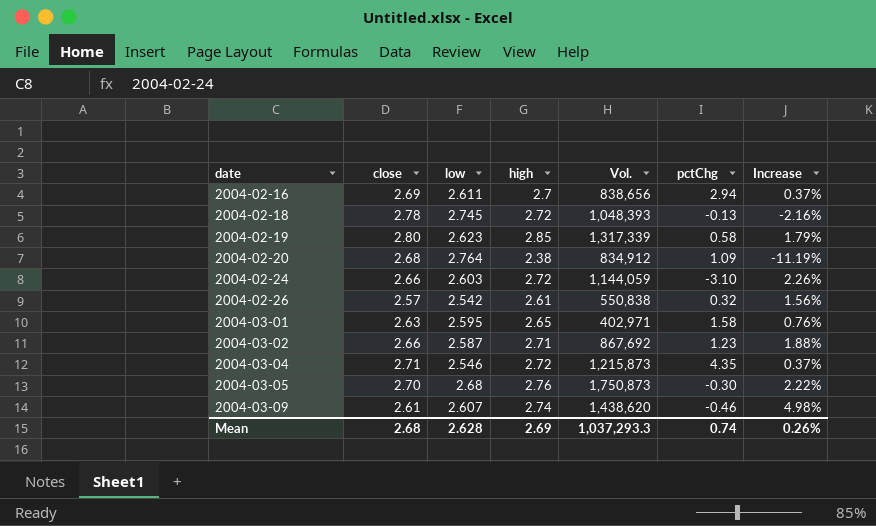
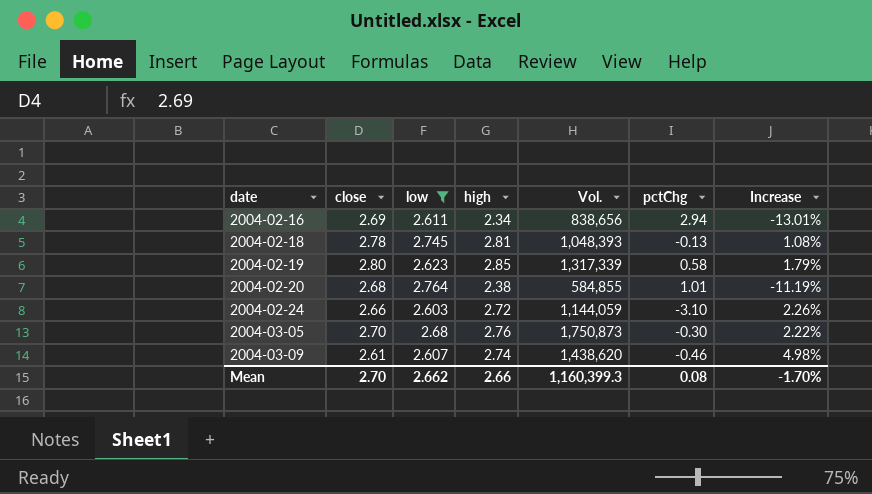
filter: none -> low >= 2.603
2004-02-16 | high: 2.7 -> 2.34
2004-02-16 | Increase: 0.37% -> -13.01%
2004-02-18 | high: 2.72 -> 2.81
2004-02-18 | Increase: -2.16% -> 1.08%
2004-02-20 | Vol.: 834,912 -> 584,855
2004-02-20 | pctChg: 1.09 -> 1.01
Mean | close: 2.68 -> 2.70
Mean | low: 2.628 -> 2.662
Mean | high: 2.69 -> 2.66
Mean | Vol.: 1,037,293.3 -> 1,160,399.3
Mean | pctChg: 0.74 -> 0.08
Mean | Increase: 0.26% -> -1.70%

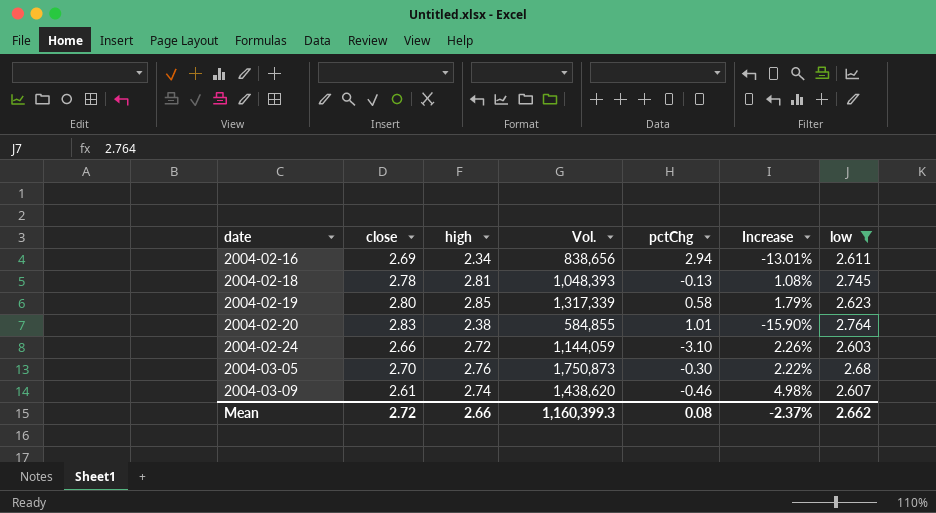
column low | position: 3 -> 7
2004-02-20 | close: 2.68 -> 2.83
2004-02-20 | Increase: -11.19% -> -15.90%
Mean | close: 2.70 -> 2.72
Mean | Increase: -1.70% -> -2.37%

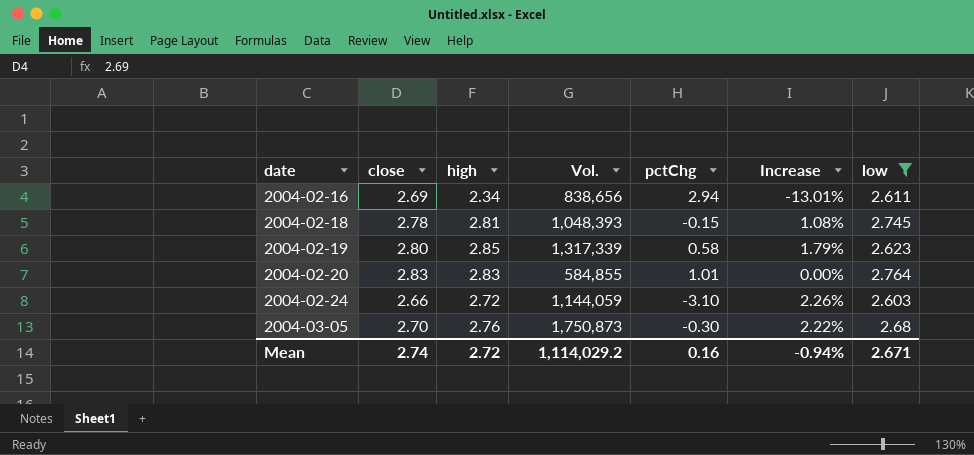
row 2004-03-09: 2.61 | 2.74 | 1,438,620 | -0.46 | 4.98% | 2.607 -> none
2004-02-18 | pctChg: -0.13 -> -0.15
2004-02-20 | high: 2.38 -> 2.83
2004-02-20 | Increase: -15.90% -> 0.00%
Mean | close: 2.72 -> 2.74
Mean | high: 2.66 -> 2.72
Mean | Vol.: 1,160,399.3 -> 1,114,029.2
Mean | pctChg: 0.08 -> 0.16
Mean | Increase: -2.37% -> -0.94%
Mean | low: 2.662 -> 2.671

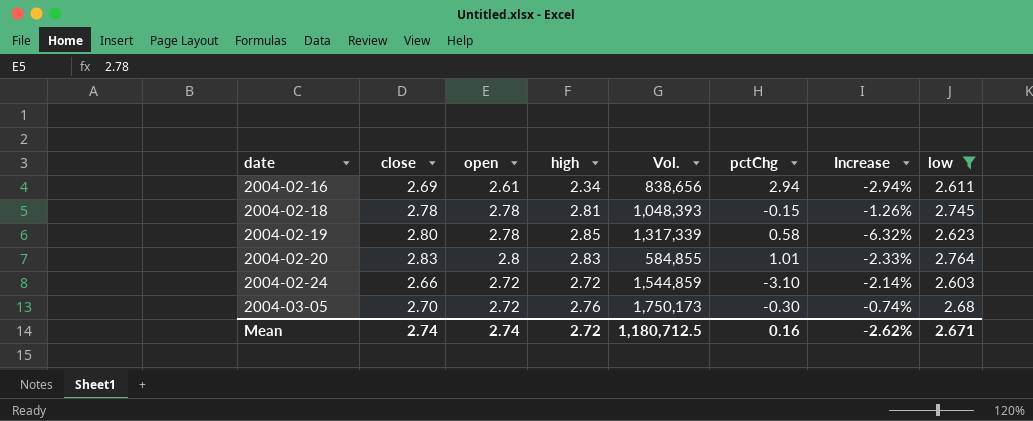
column open | position: none -> 3
column Increase | formula: ([high] - [close]) / [close] -> ([low] - [close]) / [close]
2004-02-24 | Vol.: 1,144,059 -> 1,544,859
2004-03-05 | Vol.: 1,750,873 -> 1,750,173
Mean | Vol.: 1,114,029.2 -> 1,180,712.5
Mean | Increase: -0.94% -> -2.62%

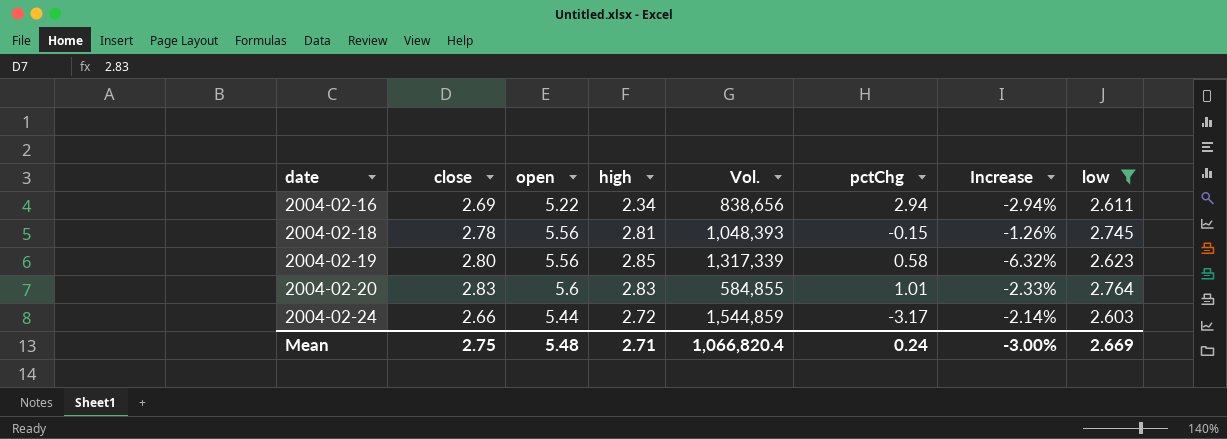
row 2004-03-05: 2.70 | 2.72 | 2.76 | 1,750,173 | -0.30 | -0.74% | 2.68 -> none
2004-02-16 | open: 2.61 -> 5.22
2004-02-18 | open: 2.78 -> 5.56
2004-02-19 | open: 2.78 -> 5.56
2004-02-20 | open: 2.8 -> 5.6
2004-02-24 | open: 2.72 -> 5.44
2004-02-24 | pctChg: -3.10 -> -3.17
Mean | close: 2.74 -> 2.75
Mean | open: 2.74 -> 5.48
Mean | high: 2.72 -> 2.71
Mean | Vol.: 1,180,712.5 -> 1,066,820.4
Mean | pctChg: 0.16 -> 0.24
Mean | Increase: -2.62% -> -3.00%
Mean | low: 2.671 -> 2.669

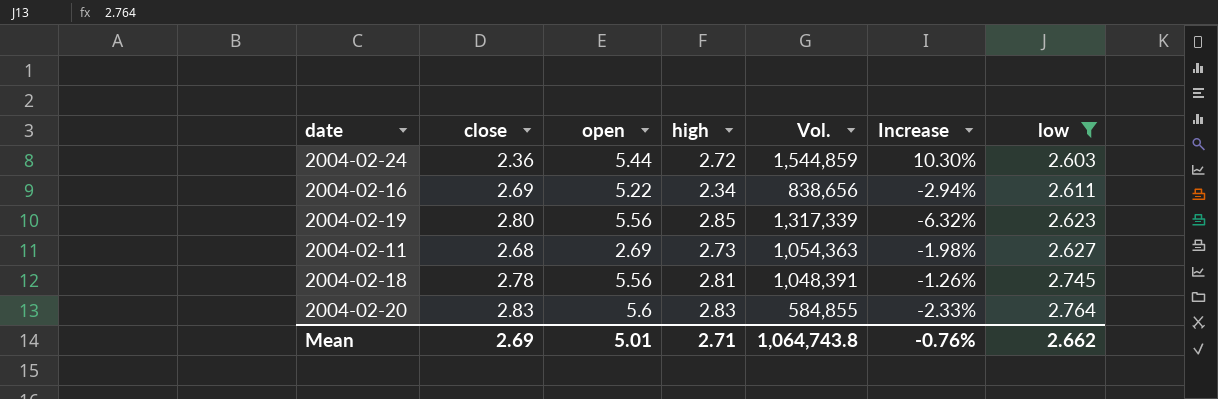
row order: date ascending -> low ascending
column pctChg | position: 6 -> none
2004-02-24 | close: 2.66 -> 2.36
2004-02-24 | Increase: -2.14% -> 10.30%
row 2004-02-11: none -> 2.68 | 2.69 | 2.73 | 1,054,363 | -1.98% | 2.627
2004-02-18 | Vol.: 1,048,393 -> 1,048,391
Mean | close: 2.75 -> 2.69
Mean | open: 5.48 -> 5.01
Mean | Vol.: 1,066,820.4 -> 1,064,743.8
Mean | Increase: -3.00% -> -0.76%
Mean | low: 2.669 -> 2.662

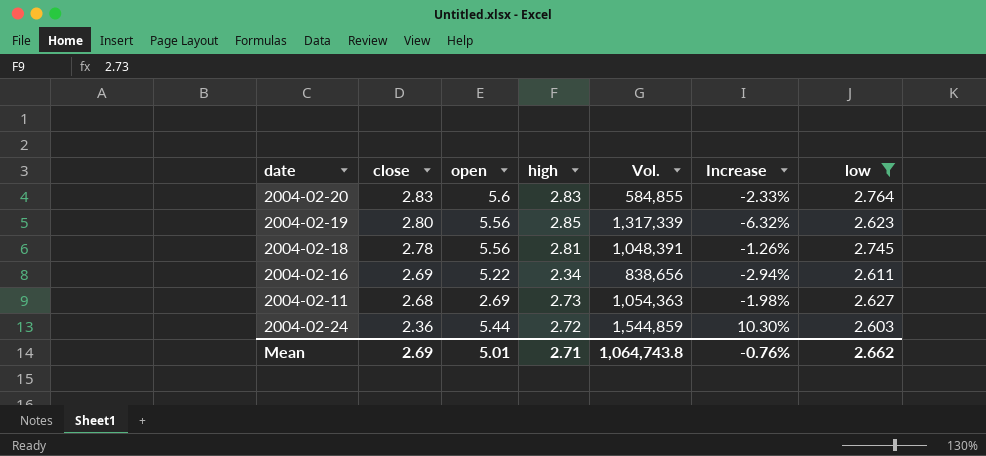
row order: low ascending -> close descending

